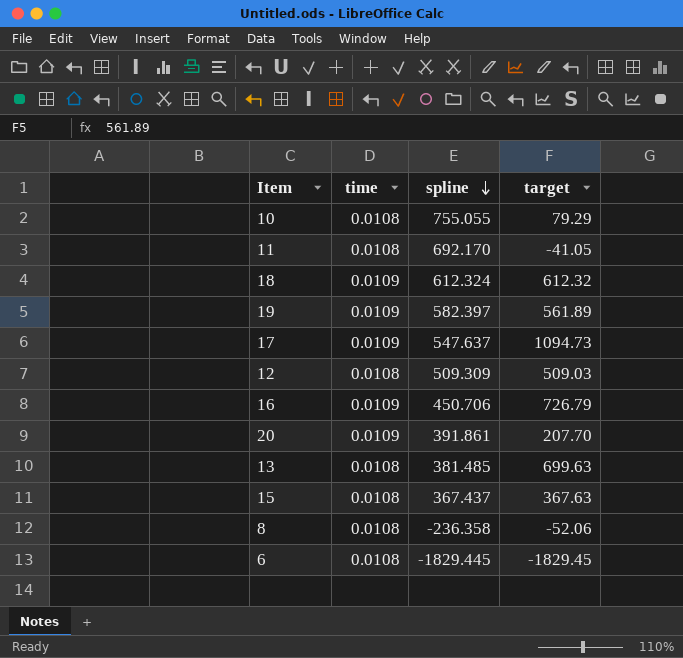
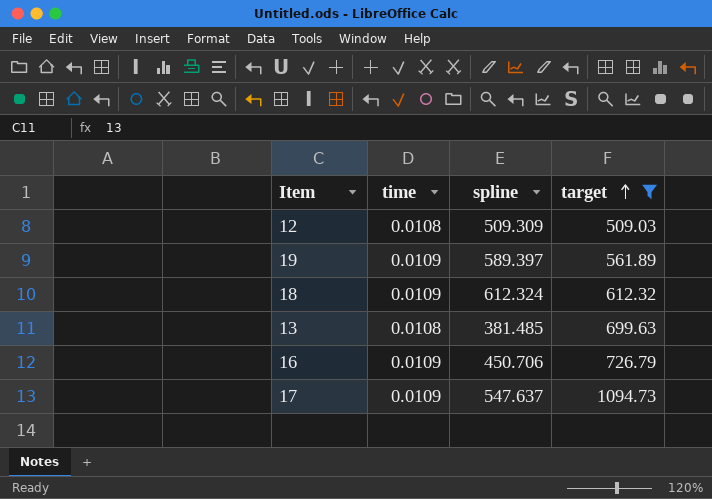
filter: none -> target >= 509.03
row order: spline descending -> target ascending
19 | spline: 582.397 -> 589.397

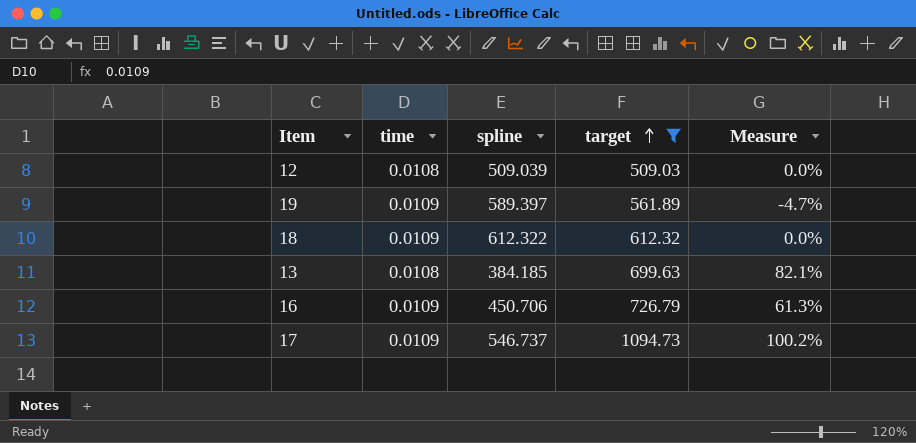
column Measure | formula: none -> ([target] - [spline]) / [spline]
12 | spline: 509.309 -> 509.039
18 | spline: 612.324 -> 612.322
13 | spline: 381.485 -> 384.185
17 | spline: 547.637 -> 546.737

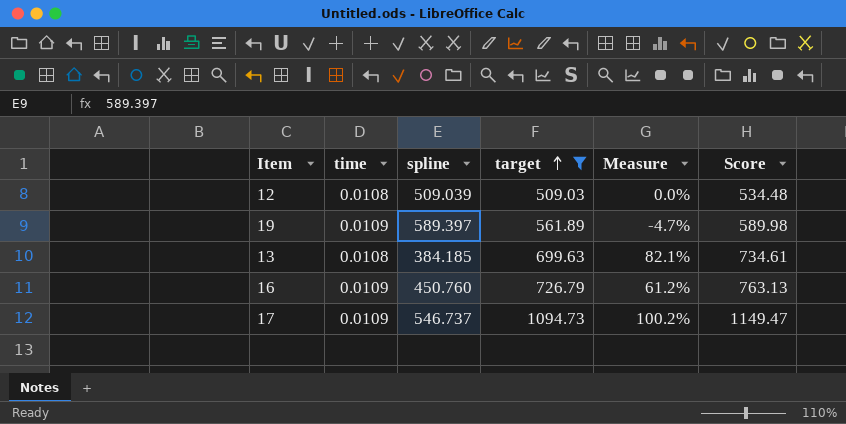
column Score | formula: none -> [target] * 1.05
row 18: 0.0109 | 612.322 | 612.32 | 0.0% -> none
16 | spline: 450.706 -> 450.760
16 | Measure: 61.3% -> 61.2%

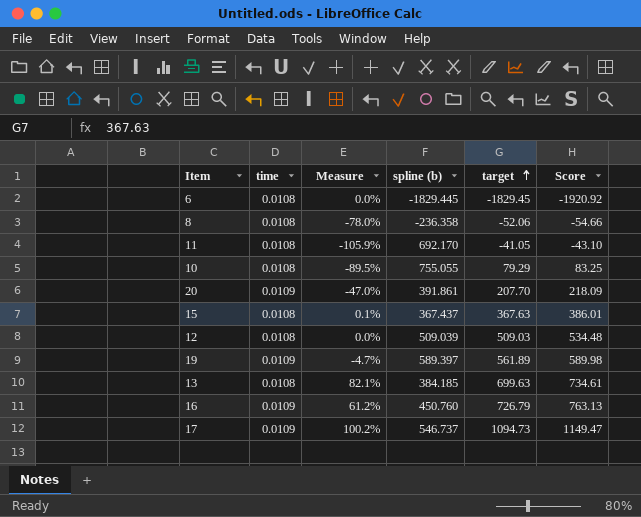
filter: target >= 509.03 -> none
column Measure | position: 5 -> 3
column name: spline -> spline (b)

